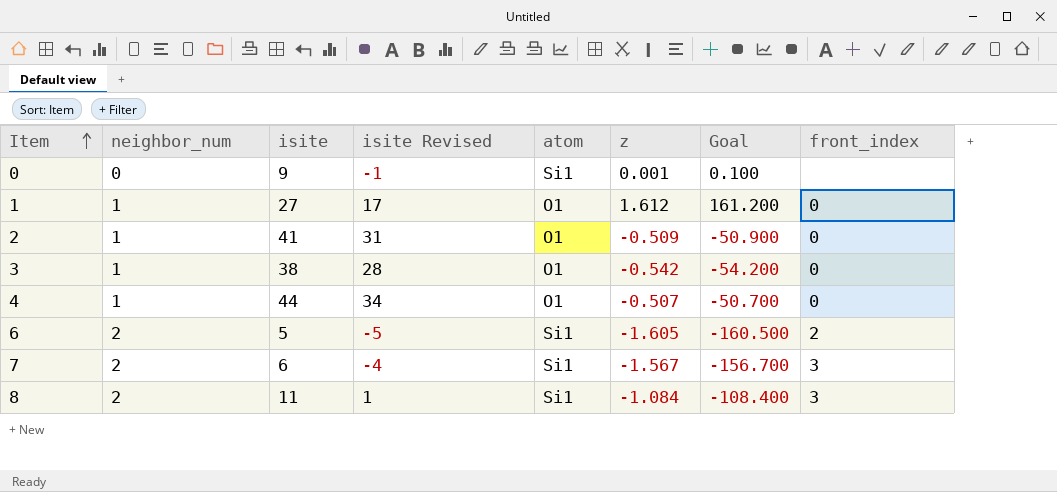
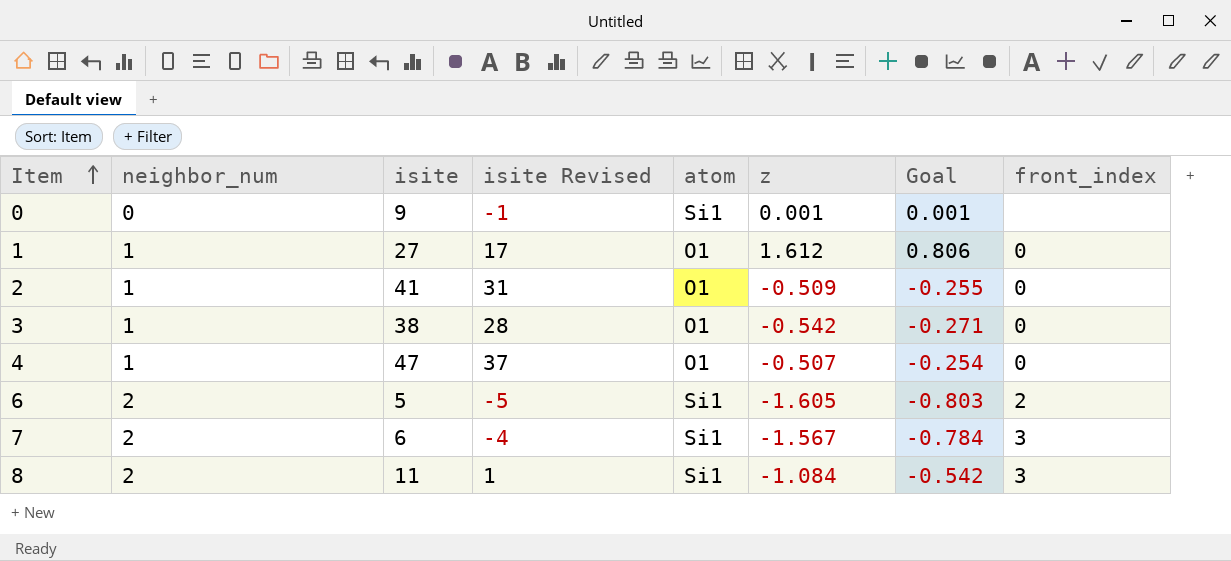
column Goal | formula: [z] * 100 -> [z] * 0.5
4 | isite: 44 -> 47
4 | isite Revised: 34 -> 37

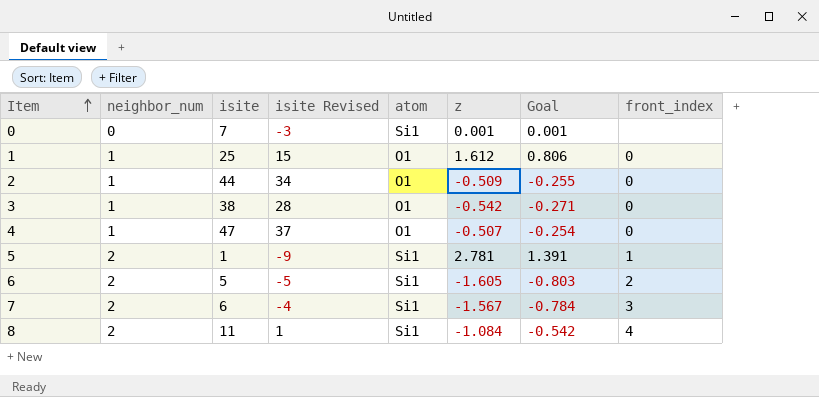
0 | isite: 9 -> 7
0 | isite Revised: -1 -> -3
1 | isite: 27 -> 25
1 | isite Revised: 17 -> 15
2 | isite: 41 -> 44
2 | isite Revised: 31 -> 34
row 5: none -> 2 | 1 | -9 | Si1 | 2.781 | 1.391 | 1
8 | front_index: 3 -> 4

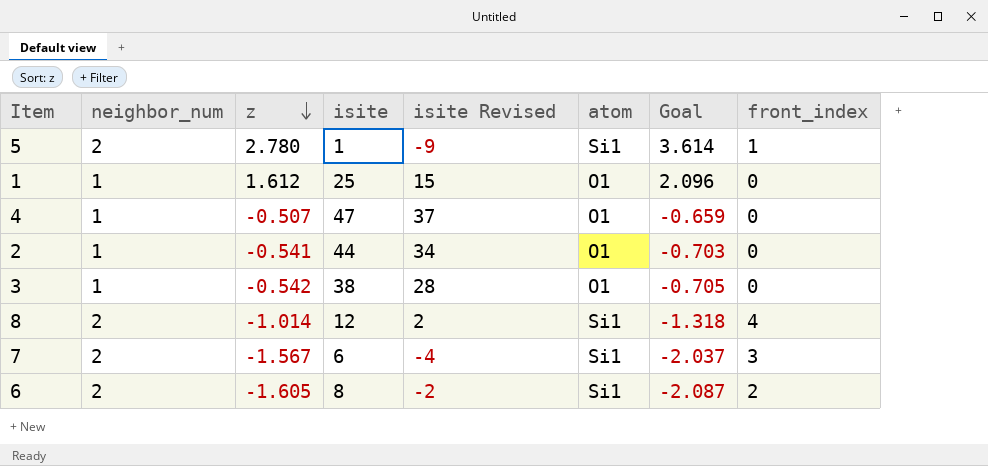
row order: Item ascending -> z descending
column z | position: 6 -> 3
column Goal | formula: [z] * 0.5 -> [z] * 1.3
row 0: 0 | 7 | -3 | Si1 | 0.001 | 0.001 | none -> none
5 | z: 2.781 -> 2.780
2 | z: -0.509 -> -0.541
8 | z: -1.084 -> -1.014
8 | isite: 11 -> 12
8 | isite Revised: 1 -> 2
6 | isite: 5 -> 8
6 | isite Revised: -5 -> -2

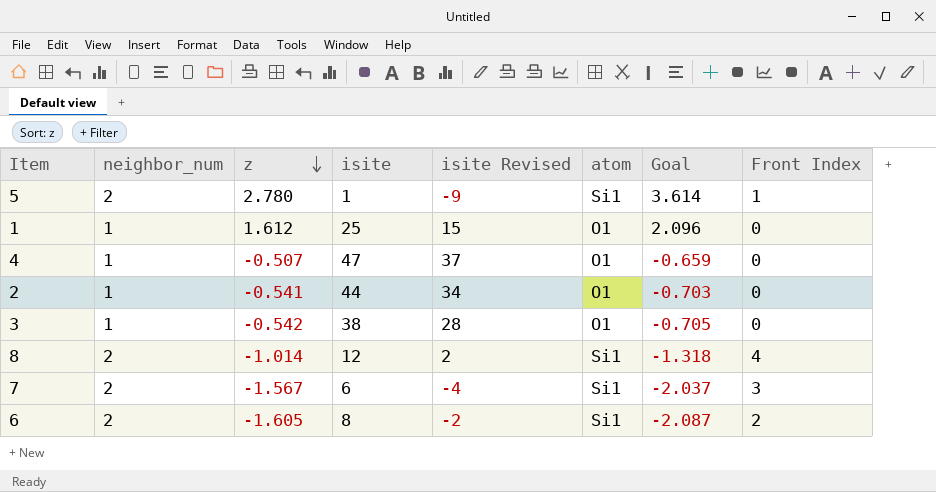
column name: front_index -> Front Index

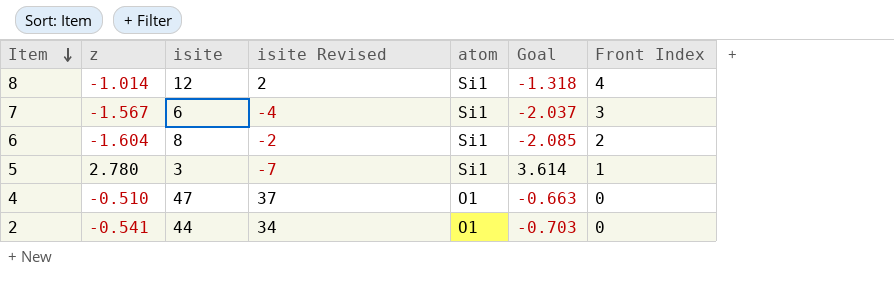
row order: z descending -> Item descending
column neighbor_num | position: 2 -> none
row 1: 1 | 1.612 | 25 | 15 | O1 | 2.096 | 0 -> none
row 3: 1 | -0.542 | 38 | 28 | O1 | -0.705 | 0 -> none
6 | z: -1.605 -> -1.604
6 | Goal: -2.087 -> -2.085
5 | isite: 1 -> 3
5 | isite Revised: -9 -> -7
4 | z: -0.507 -> -0.510
4 | Goal: -0.659 -> -0.663

